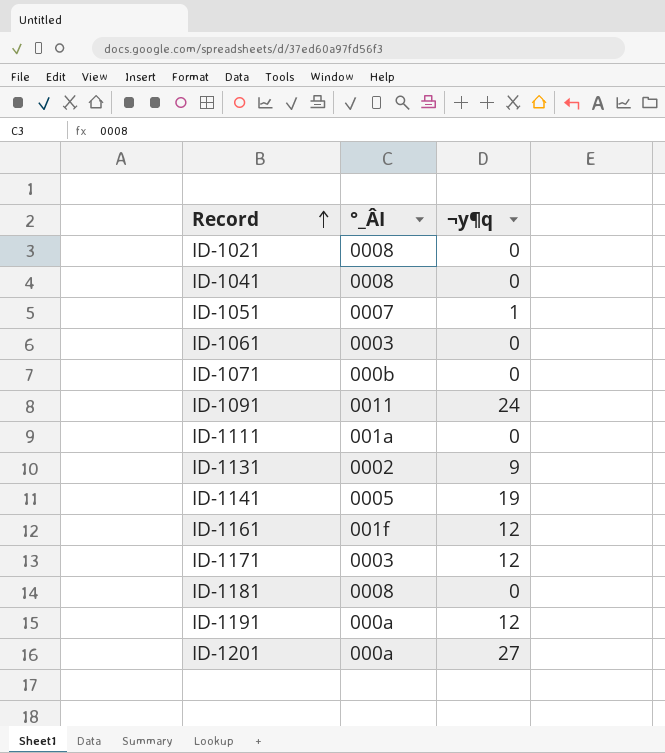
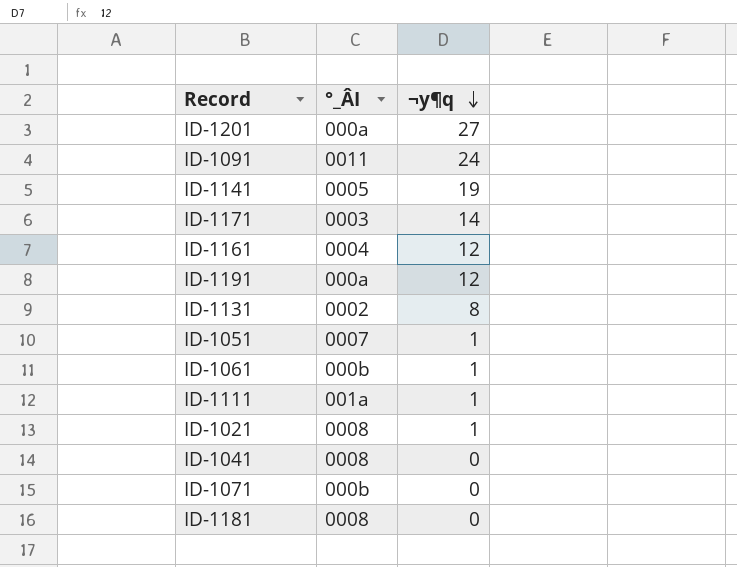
row order: Record ascending -> ¬y¶q descending
ID-1171 | ¬y¶q: 12 -> 14
ID-1161 | °_ÂI: 001f -> 0004
ID-1131 | ¬y¶q: 9 -> 8
ID-1061 | °_ÂI: 0003 -> 000b
ID-1061 | ¬y¶q: 0 -> 1
ID-1111 | ¬y¶q: 0 -> 1
ID-1021 | ¬y¶q: 0 -> 1

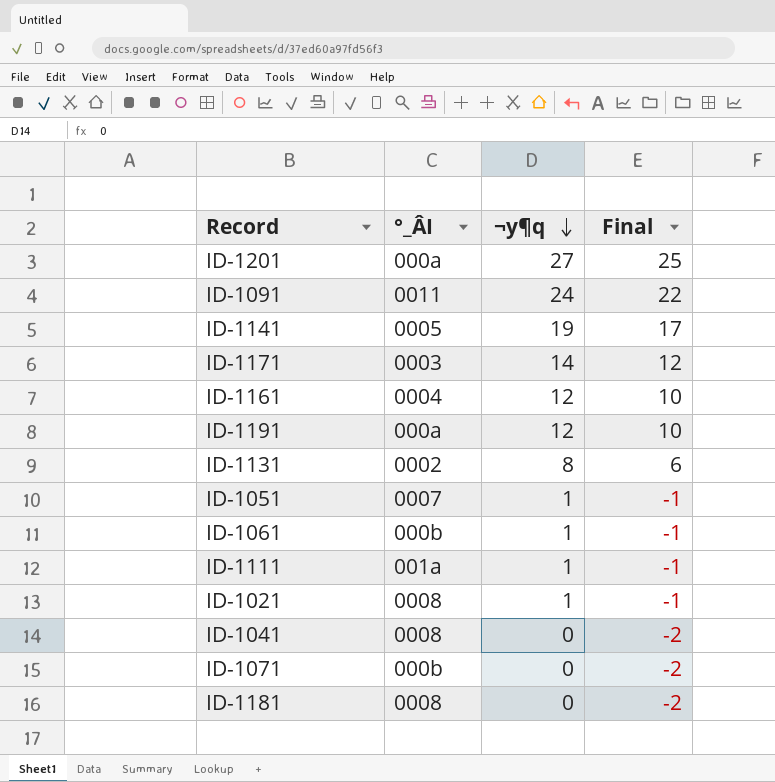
column Final | formula: none -> [¬y¶q] - 2

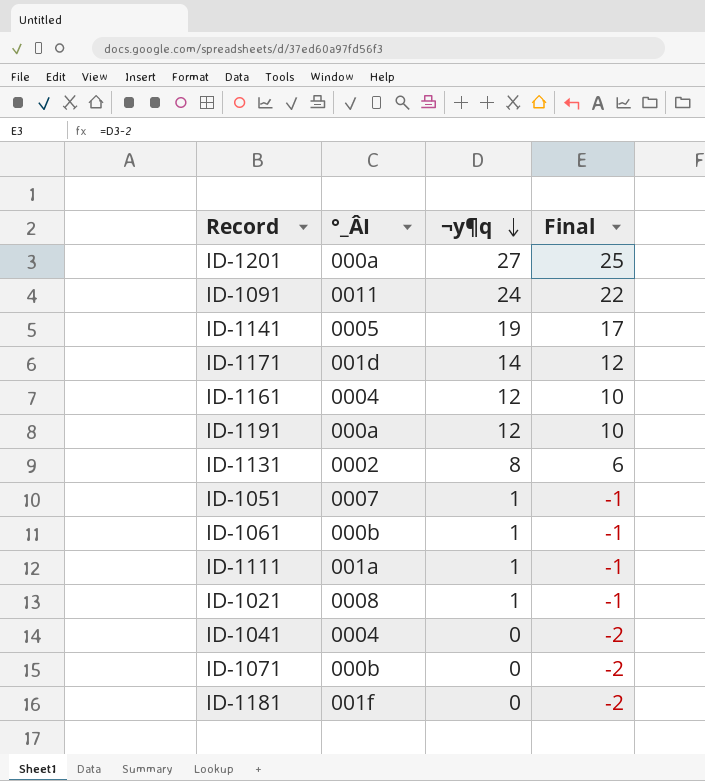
ID-1171 | °_ÂI: 0003 -> 001d
ID-1041 | °_ÂI: 0008 -> 0004
ID-1181 | °_ÂI: 0008 -> 001f

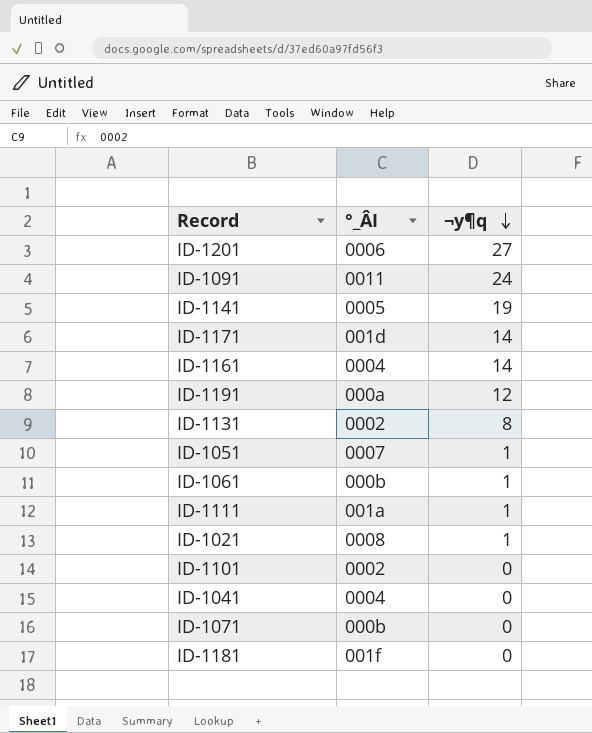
column Final | formula: [¬y¶q] - 2 -> none
ID-1201 | °_ÂI: 000a -> 0006
ID-1161 | ¬y¶q: 12 -> 14
row ID-1101: none -> 0002 | 0

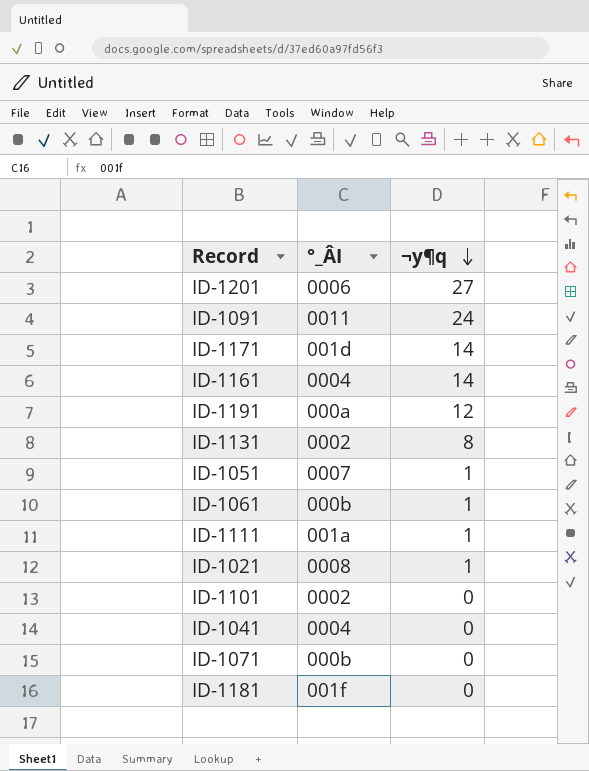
row ID-1141: 0005 | 19 -> none

